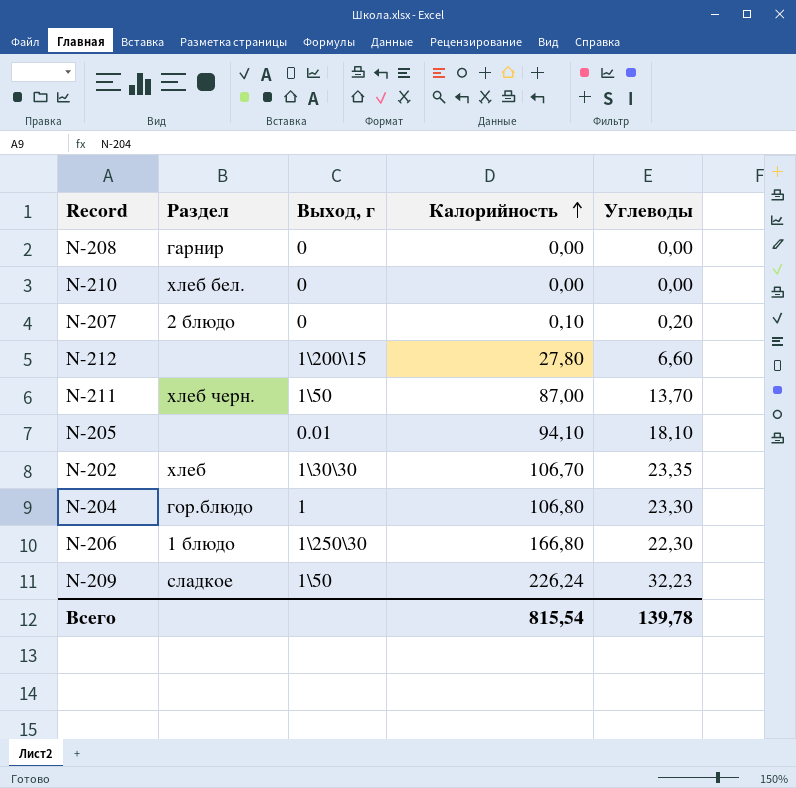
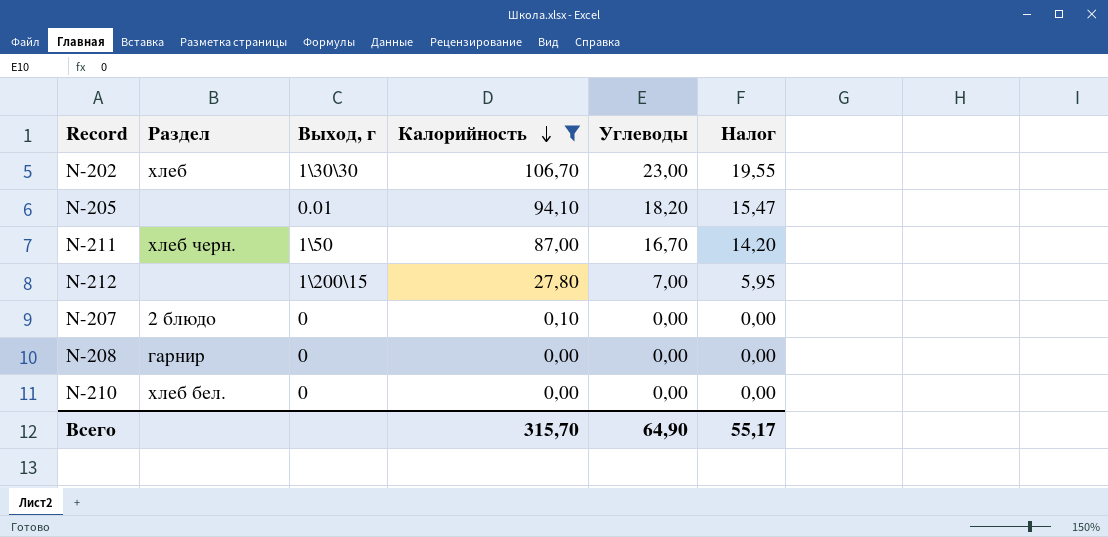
filter: none -> Калорийность <= 106,70
row order: Калорийность ascending -> Калорийность descending
column Налог | formula: none -> [Углеводы] * 0,85
N-202 | Углеводы: 23,35 -> 23,00
N-205 | Углеводы: 18,10 -> 18,20
N-211 | Углеводы: 13,70 -> 16,70
N-212 | Углеводы: 6,60 -> 7,00
N-207 | Углеводы: 0,20 -> 0,00
Всего | Калорийность: 815,54 -> 315,70
Всего | Углеводы: 139,78 -> 64,90

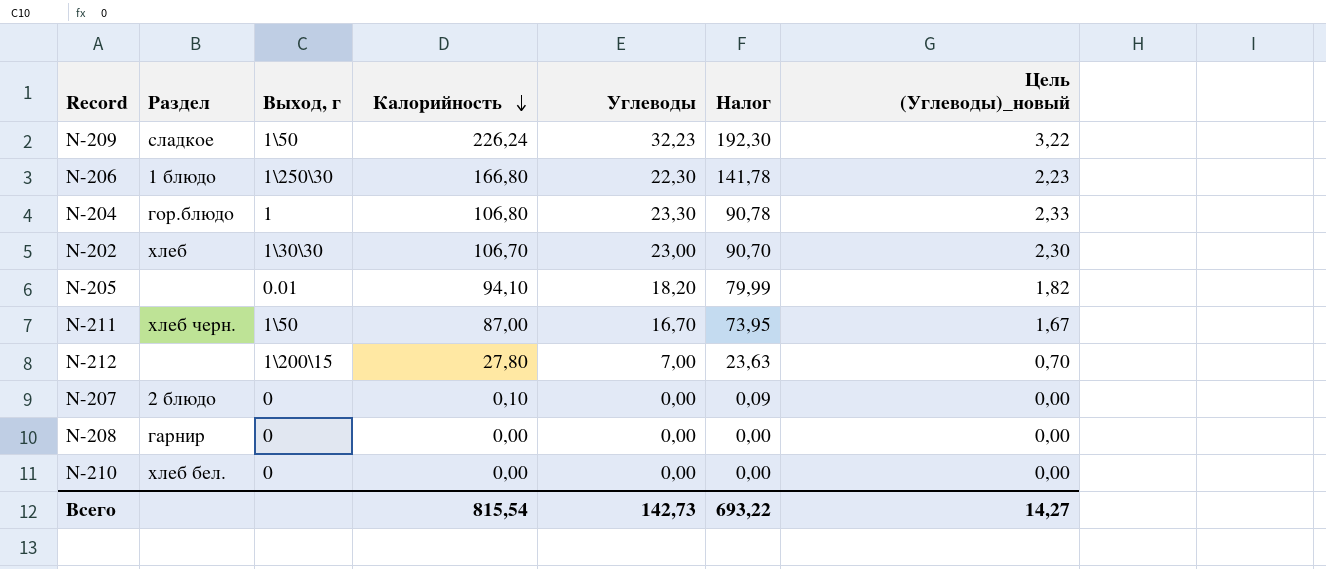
filter: Калорийность <= 106,70 -> none
column Налог | formula: [Углеводы] * 0,85 -> [Калорийность] * 0,85
column Цель (Углеводы)_новый | formula: none -> [Углеводы] * 0,1
Всего | Калорийность: 315,70 -> 815,54
Всего | Углеводы: 64,90 -> 142,73
Всего | Налог: 55,17 -> 693,22

